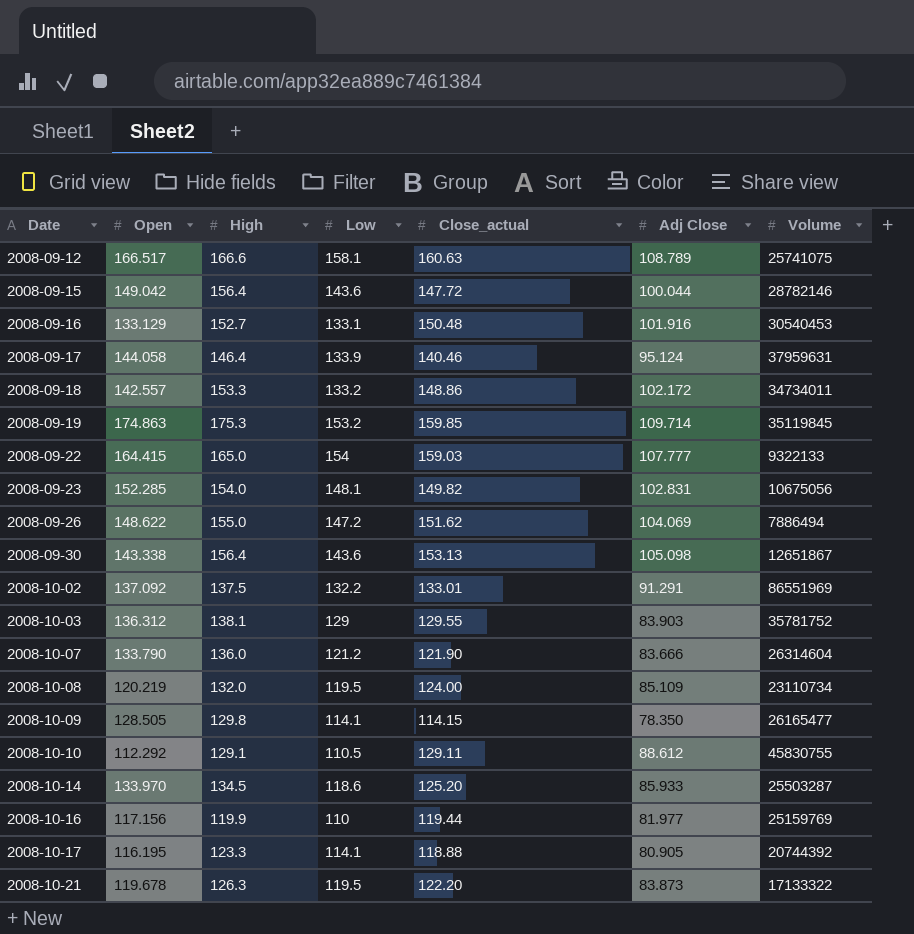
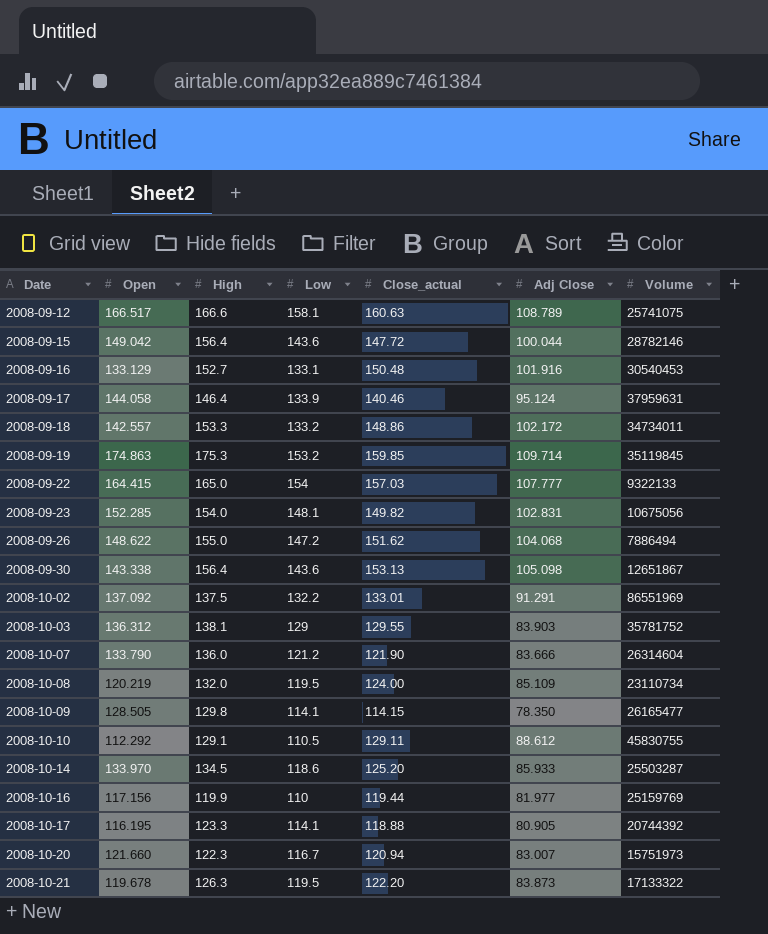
2008-09-22 | Close_actual: 159.03 -> 157.03
2008-09-26 | Adj Close: 104.069 -> 104.068
row 2008-10-20: none -> 121.660 | 122.3 | 116.7 | 120.94 | 83.007 | 15751973

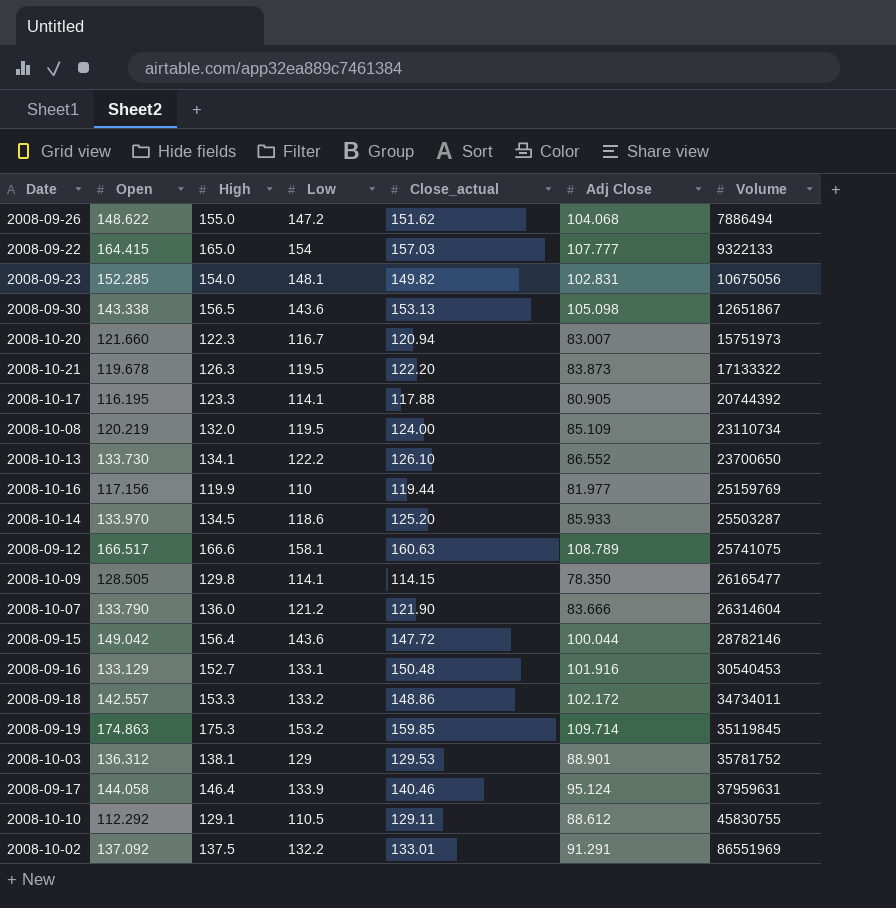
row order: Date ascending -> Volume ascending
2008-09-30 | High: 156.4 -> 156.5
2008-10-17 | Close_actual: 118.88 -> 117.88
row 2008-10-13: none -> 133.730 | 134.1 | 122.2 | 126.10 | 86.552 | 23700650
2008-10-03 | Close_actual: 129.55 -> 129.53
2008-10-03 | Adj Close: 83.903 -> 88.901

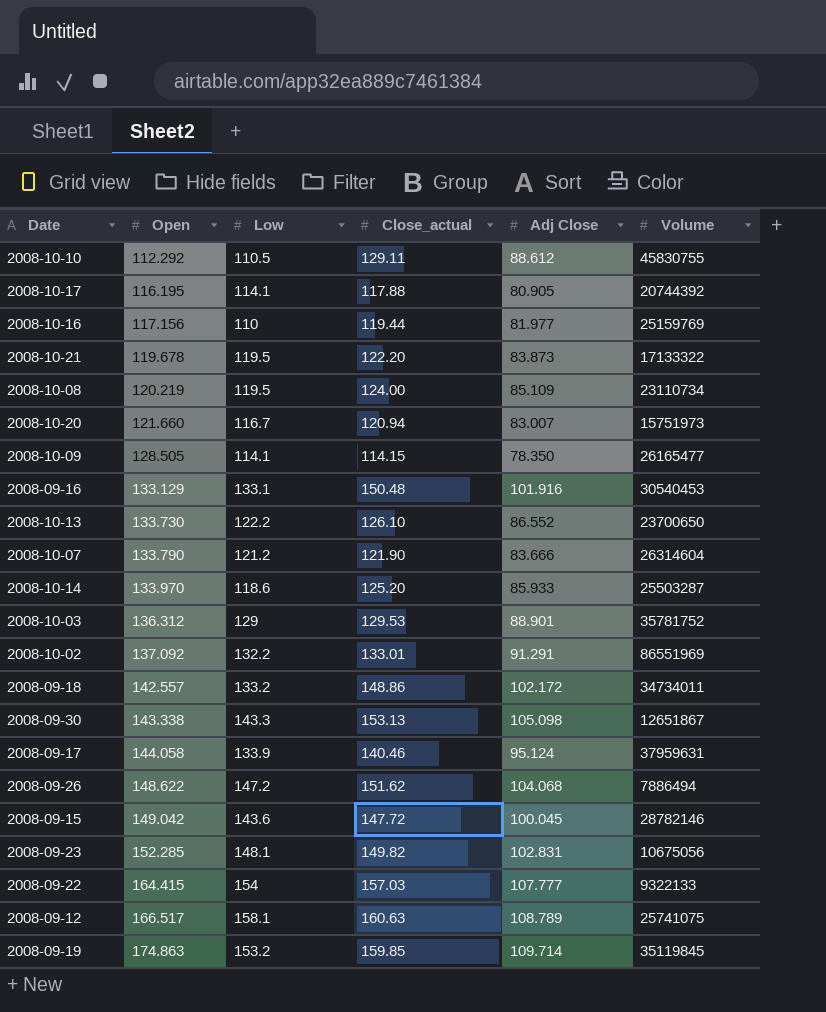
row order: Volume ascending -> Open ascending
column High | position: 3 -> none
2008-09-30 | Low: 143.6 -> 143.3
2008-09-15 | Adj Close: 100.044 -> 100.045

